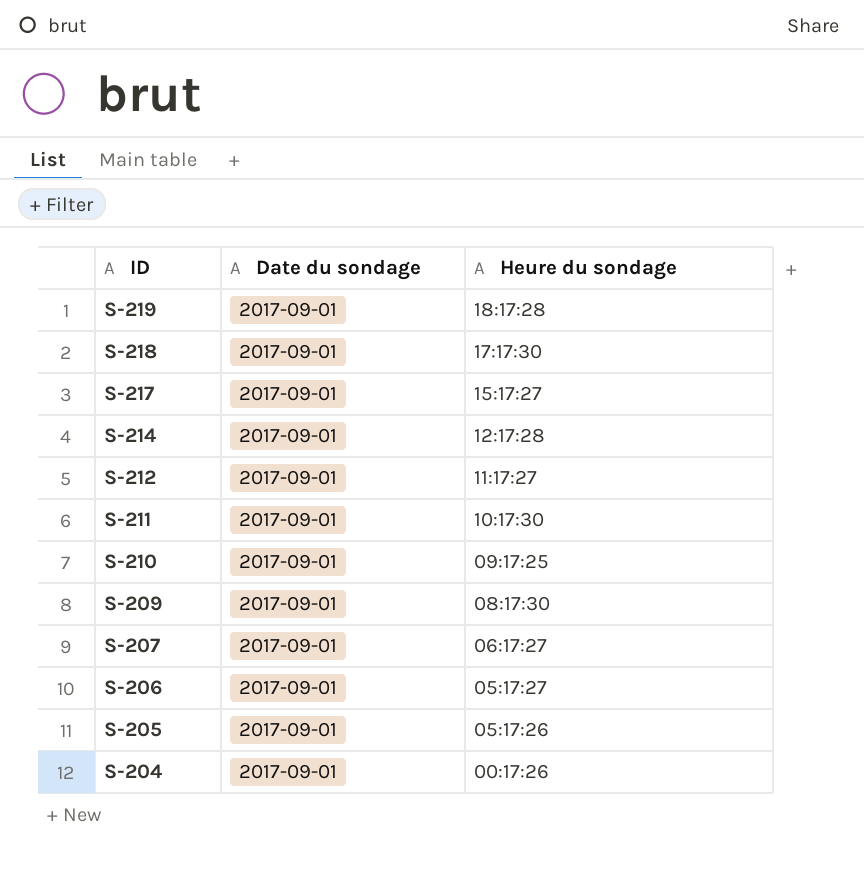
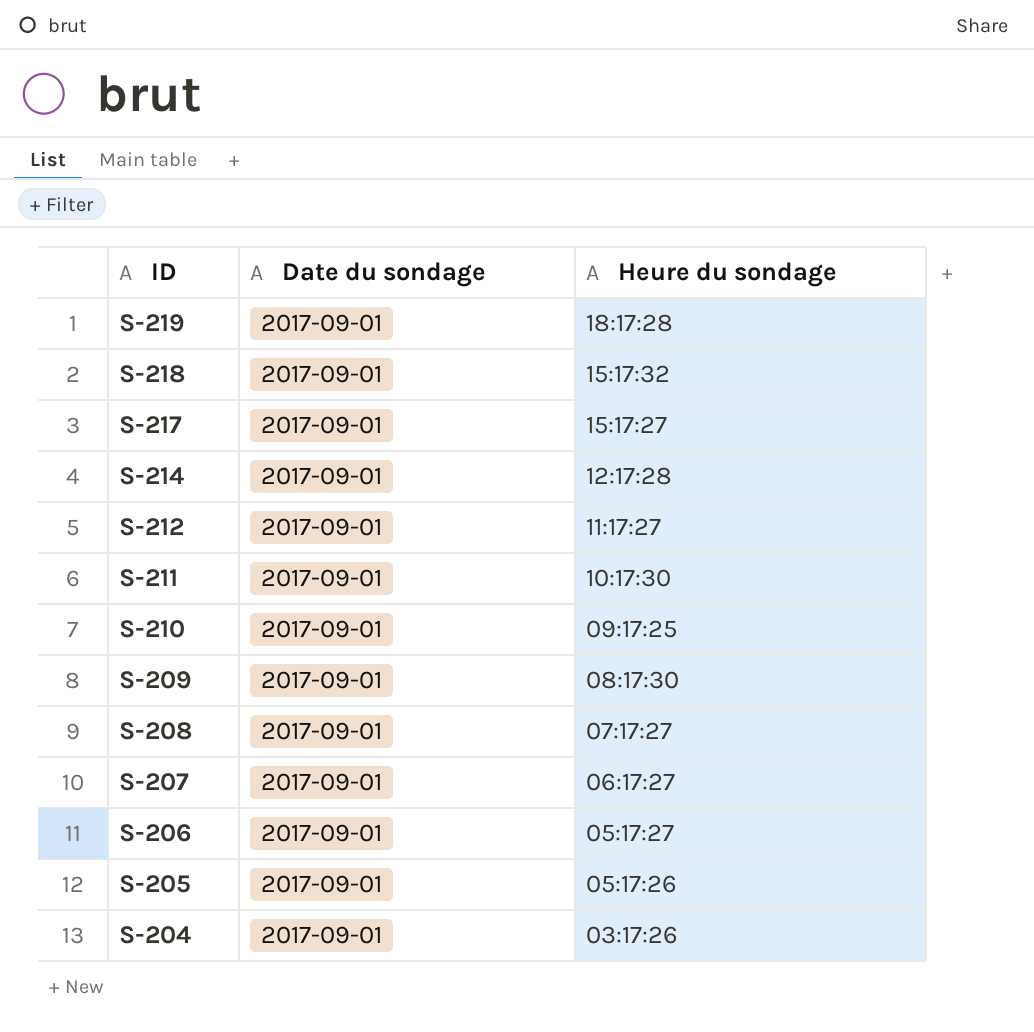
S-218 | Heure du sondage: 17:17:30 -> 15:17:32
row S-208: none -> 2017-09-01 | 07:17:27
S-204 | Heure du sondage: 00:17:26 -> 03:17:26

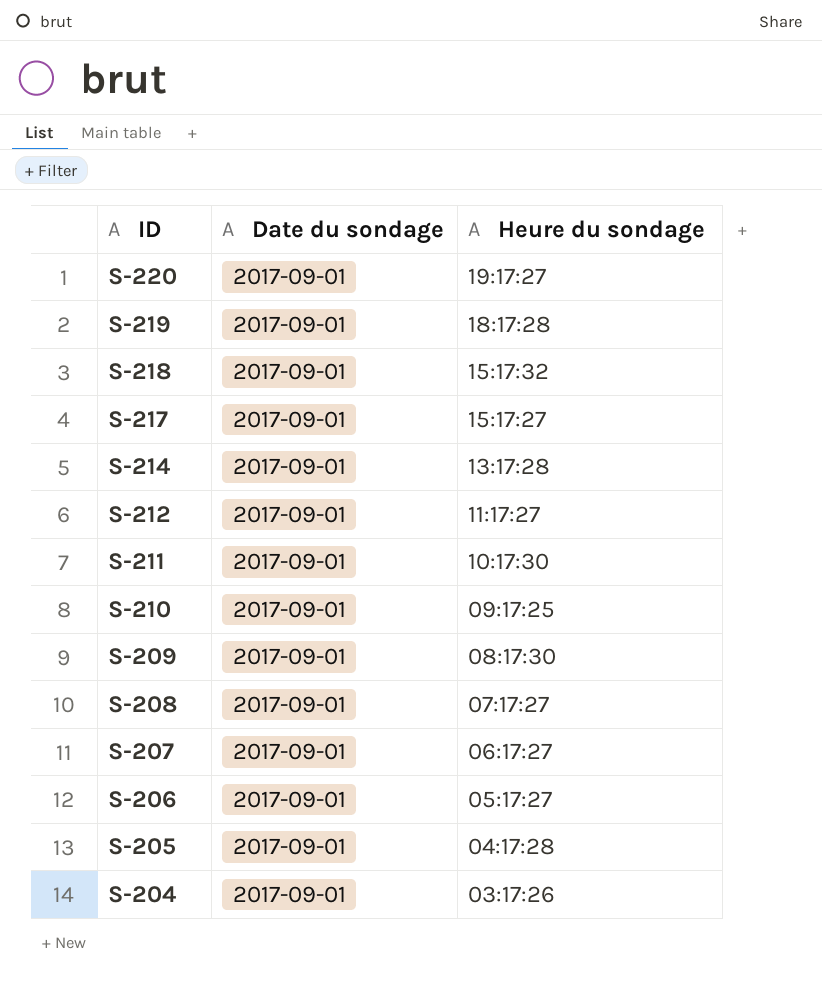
row S-220: none -> 2017-09-01 | 19:17:27
S-214 | Heure du sondage: 12:17:28 -> 13:17:28
S-205 | Heure du sondage: 05:17:26 -> 04:17:28

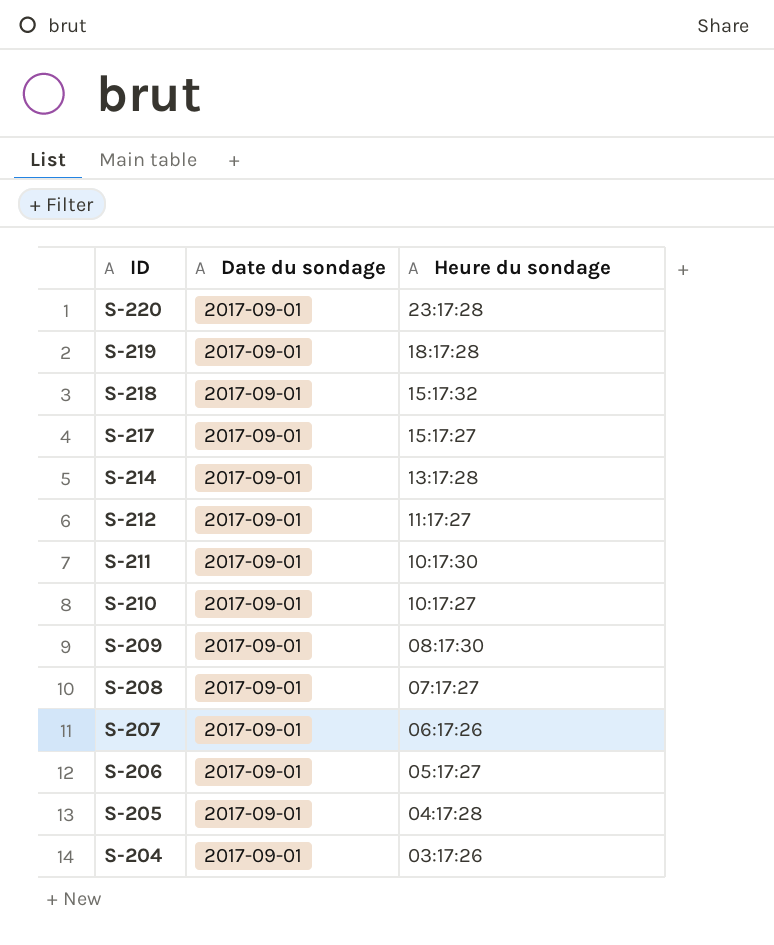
S-220 | Heure du sondage: 19:17:27 -> 23:17:28
S-210 | Heure du sondage: 09:17:25 -> 10:17:27
S-207 | Heure du sondage: 06:17:27 -> 06:17:26

